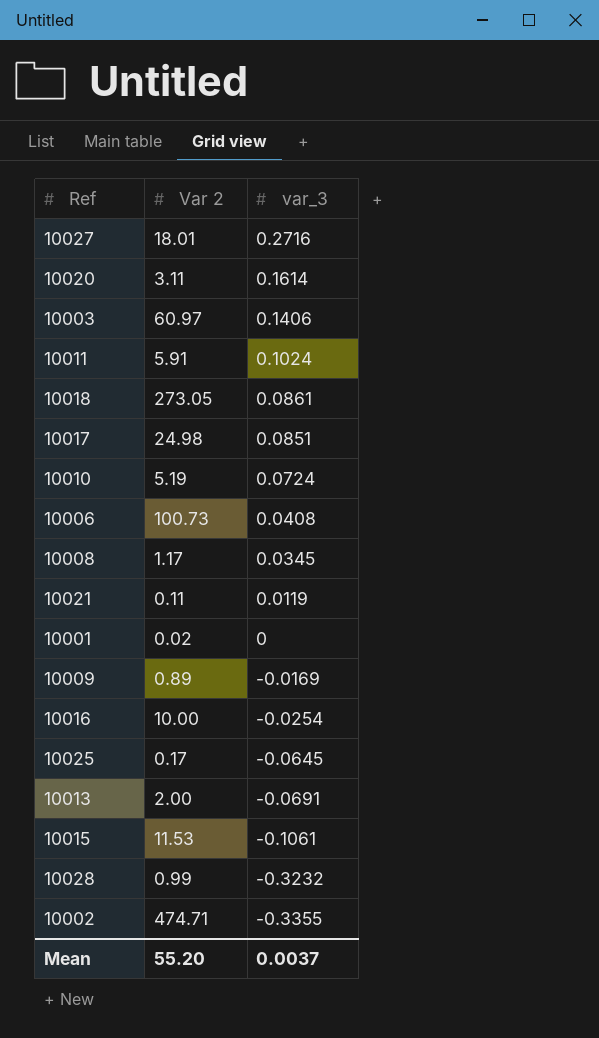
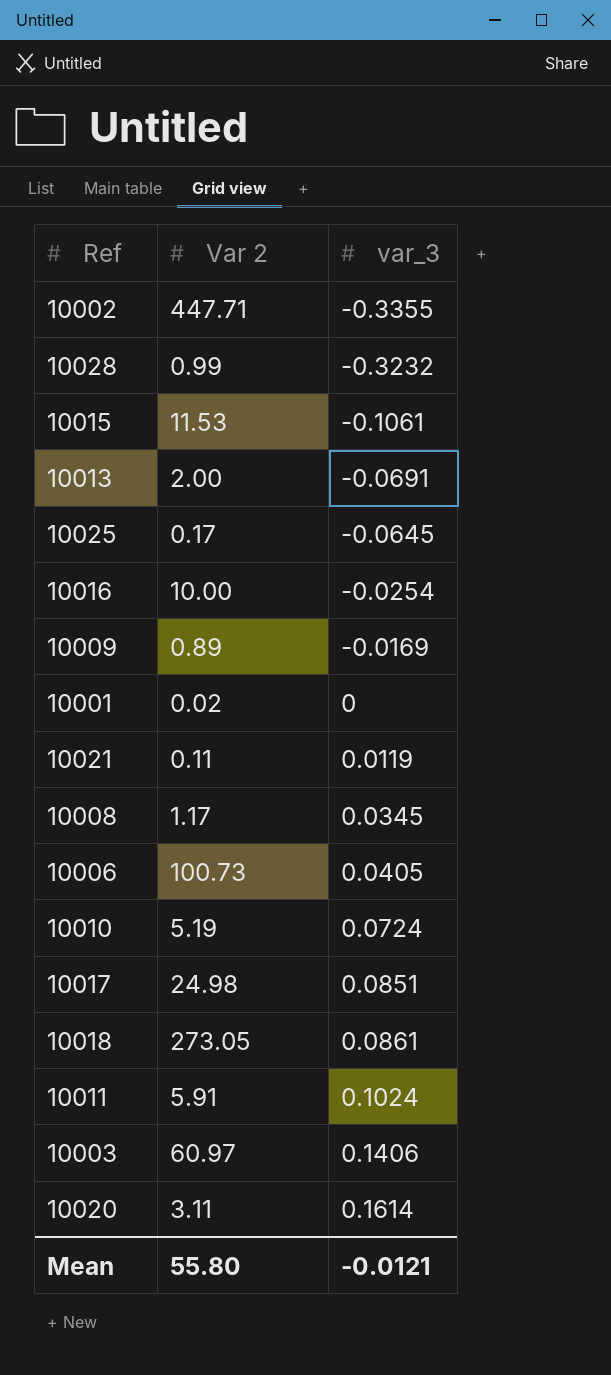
row order: var_3 descending -> var_3 ascending
row 10027: 18.01 | 0.2716 -> none
10002 | Var 2: 474.71 -> 447.71
10006 | var_3: 0.0408 -> 0.0405
Mean | Var 2: 55.20 -> 55.80
Mean | var_3: 0.0037 -> -0.0121

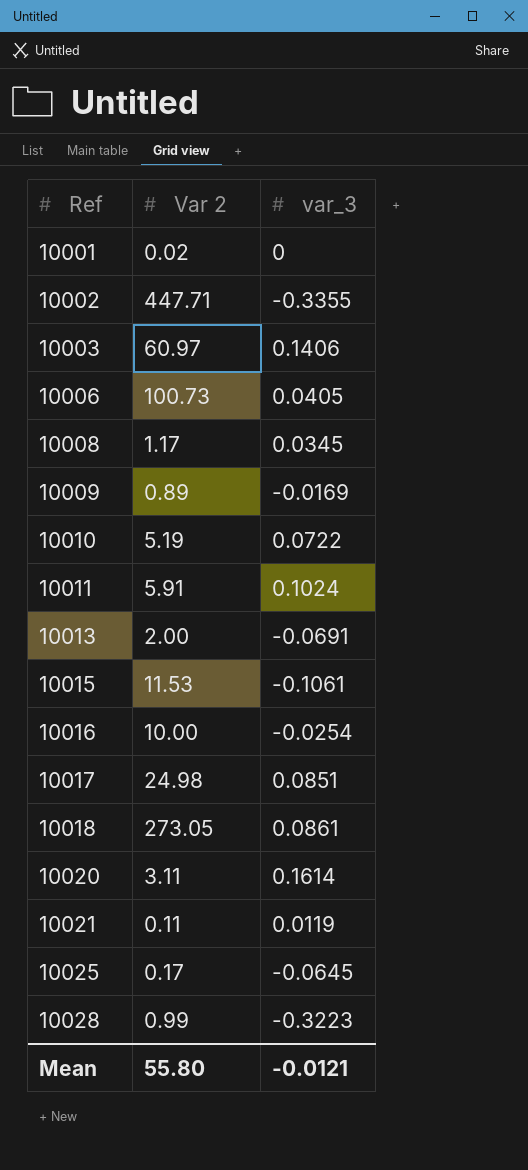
row order: var_3 ascending -> Ref ascending
10010 | var_3: 0.0724 -> 0.0722
10028 | var_3: -0.3232 -> -0.3223

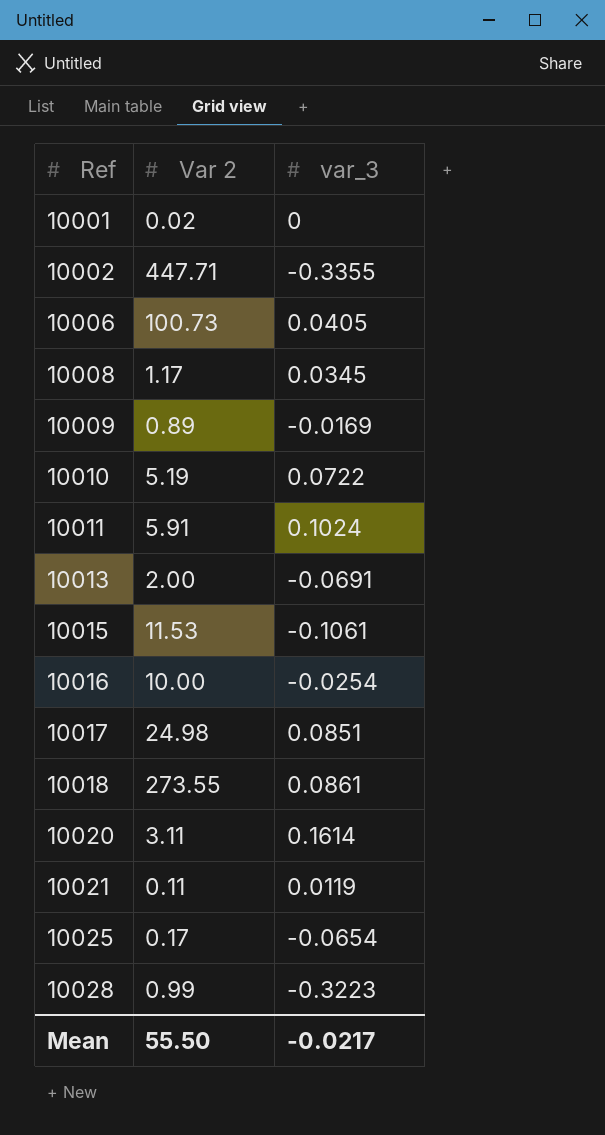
row 10003: 60.97 | 0.1406 -> none
10018 | Var 2: 273.05 -> 273.55
10025 | var_3: -0.0645 -> -0.0654
Mean | Var 2: 55.80 -> 55.50
Mean | var_3: -0.0121 -> -0.0217

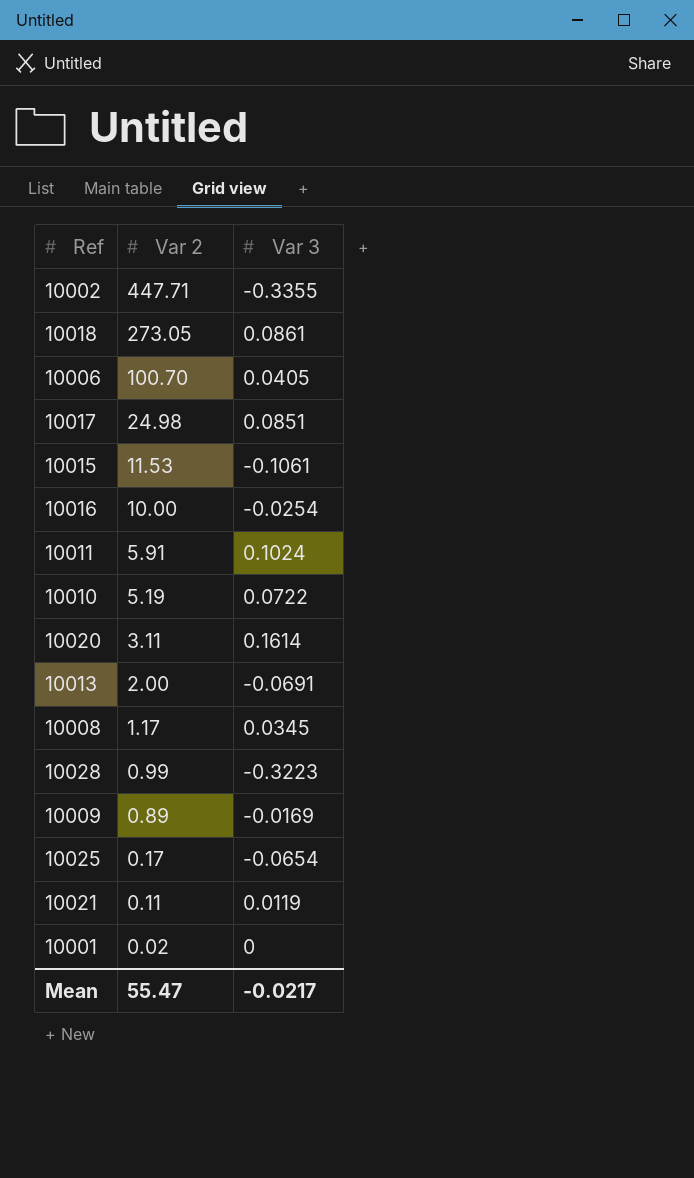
row order: Ref ascending -> Var 2 descending
column name: var_3 -> Var 3
10018 | Var 2: 273.55 -> 273.05
10006 | Var 2: 100.73 -> 100.70
Mean | Var 2: 55.50 -> 55.47

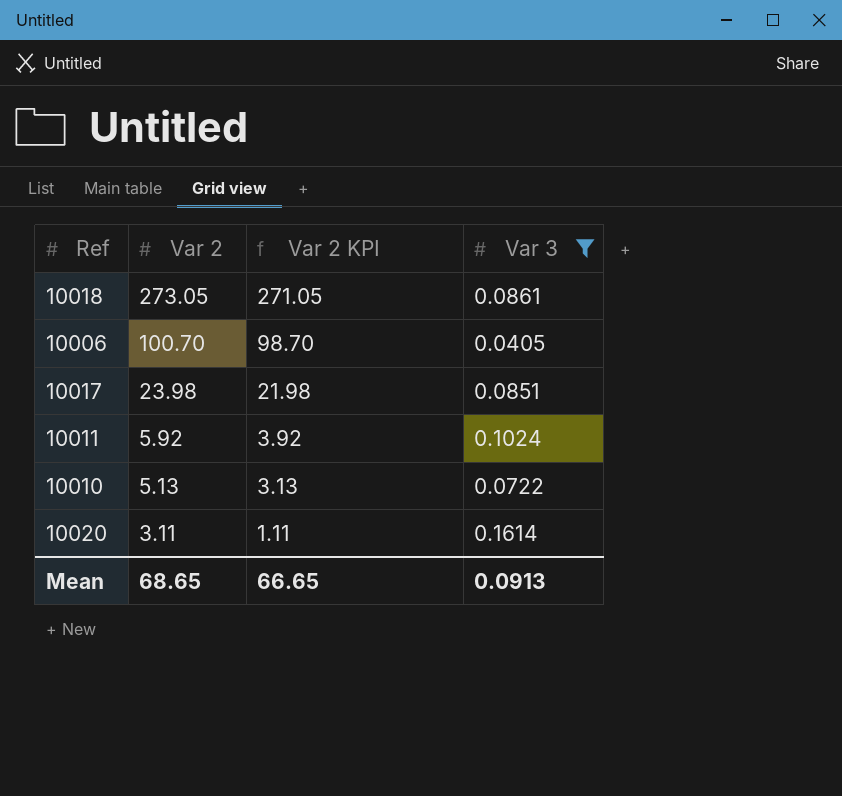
filter: none -> Var 3 >= 0.0405
column Var 2 KPI | formula: none -> [Var 2] - 2
10017 | Var 2: 24.98 -> 23.98
10011 | Var 2: 5.91 -> 5.92
10010 | Var 2: 5.19 -> 5.13
Mean | Var 2: 55.47 -> 68.65
Mean | Var 3: -0.0217 -> 0.0913

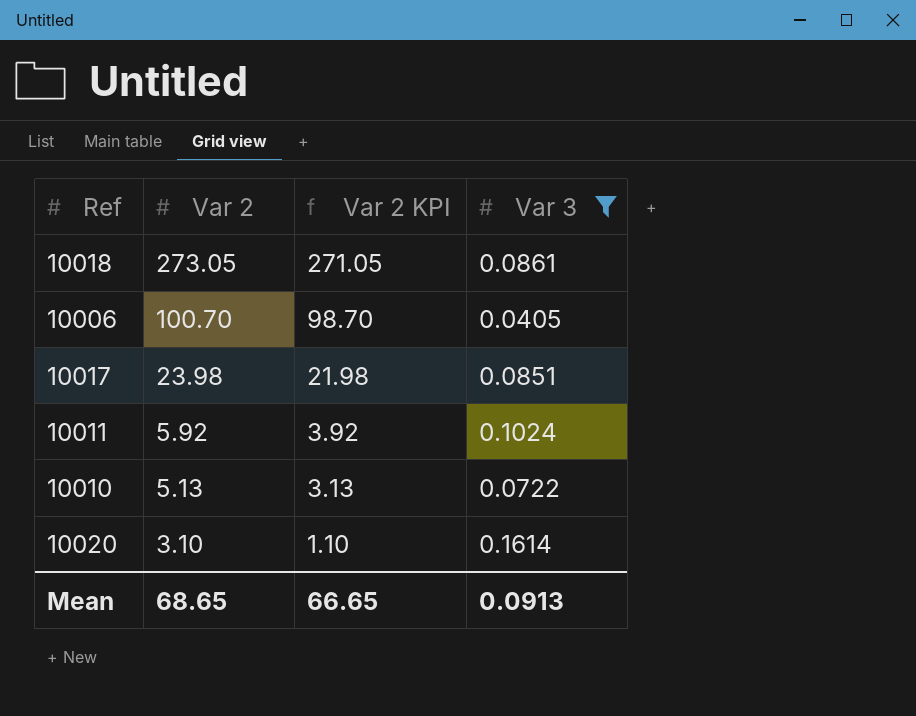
10020 | Var 2: 3.11 -> 3.10
10020 | Var 2 KPI: 1.11 -> 1.10

